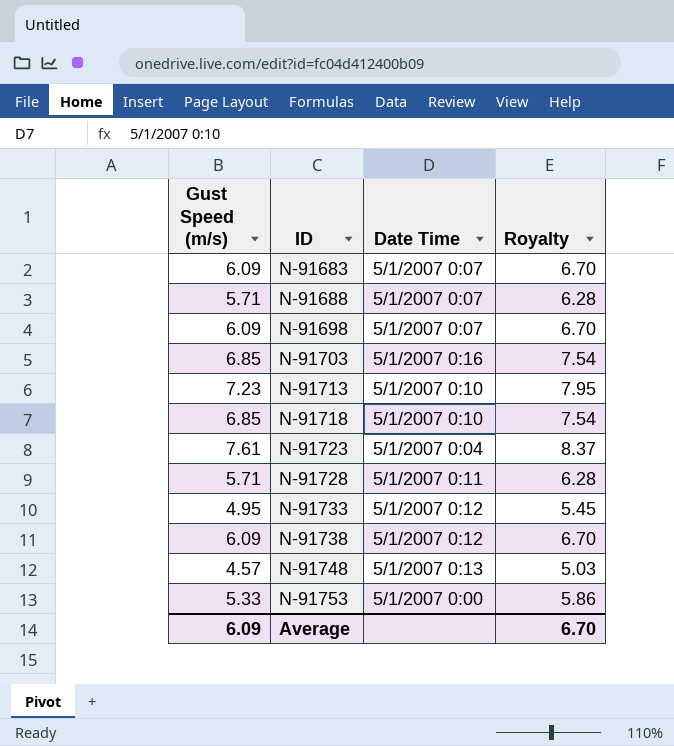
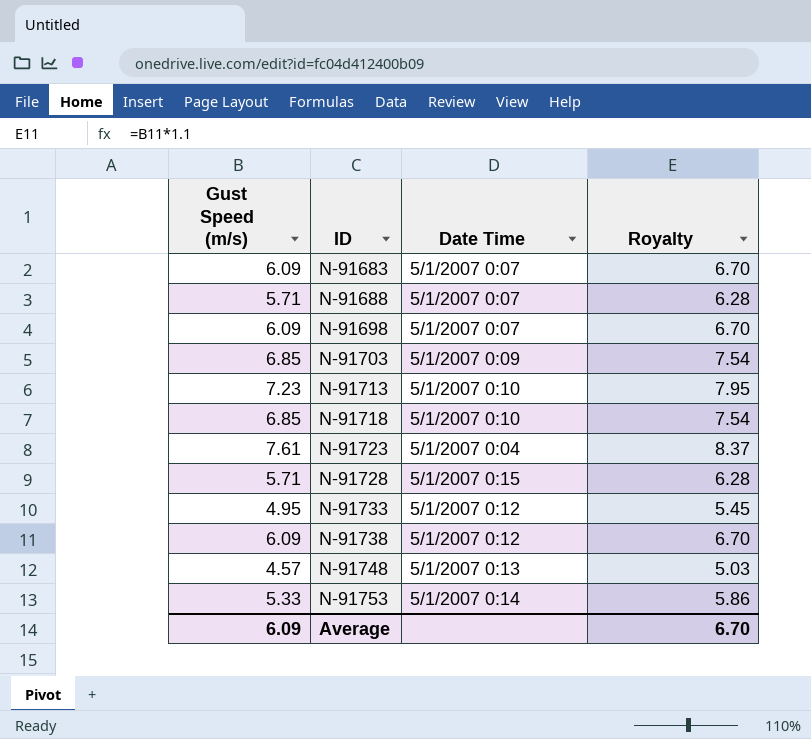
N-91703 | Date Time: 5/1/2007 0:16 -> 5/1/2007 0:09
N-91728 | Date Time: 5/1/2007 0:11 -> 5/1/2007 0:15
N-91753 | Date Time: 5/1/2007 0:00 -> 5/1/2007 0:14

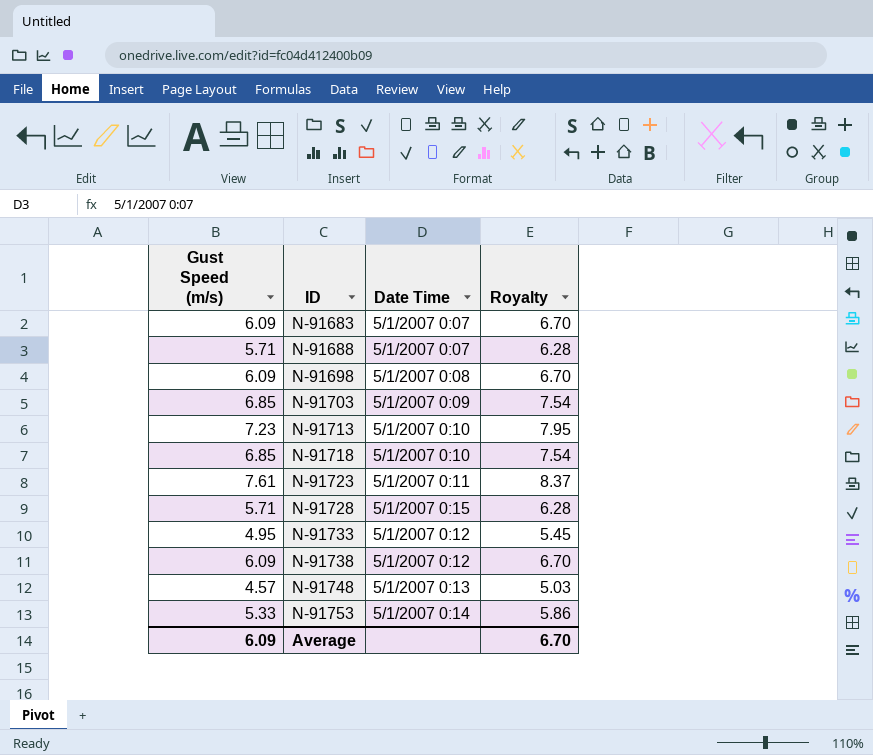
N-91698 | Date Time: 5/1/2007 0:07 -> 5/1/2007 0:08
N-91723 | Date Time: 5/1/2007 0:04 -> 5/1/2007 0:11

